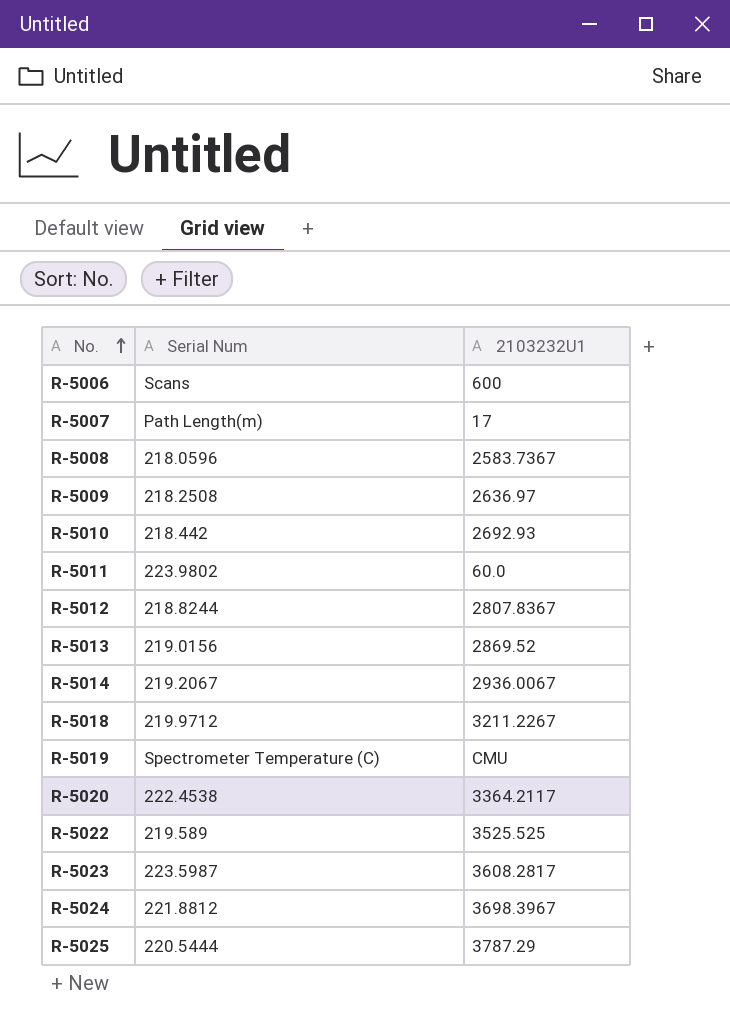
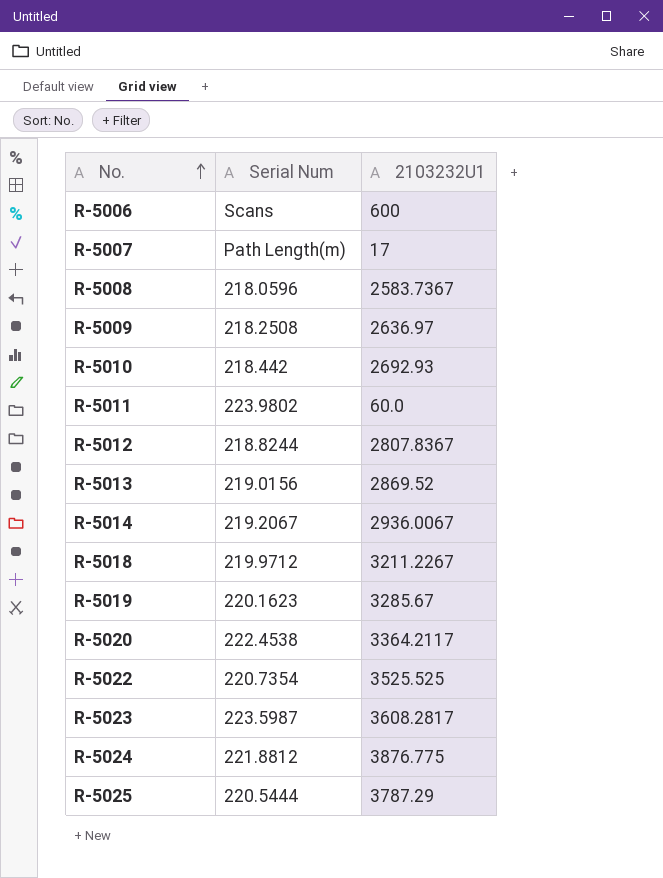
R-5019 | Serial Num: Spectrometer Temperature (C) -> 220.1623
R-5019 | 2103232U1: CMU -> 3285.67
R-5022 | Serial Num: 219.589 -> 220.7354
R-5024 | 2103232U1: 3698.3967 -> 3876.775

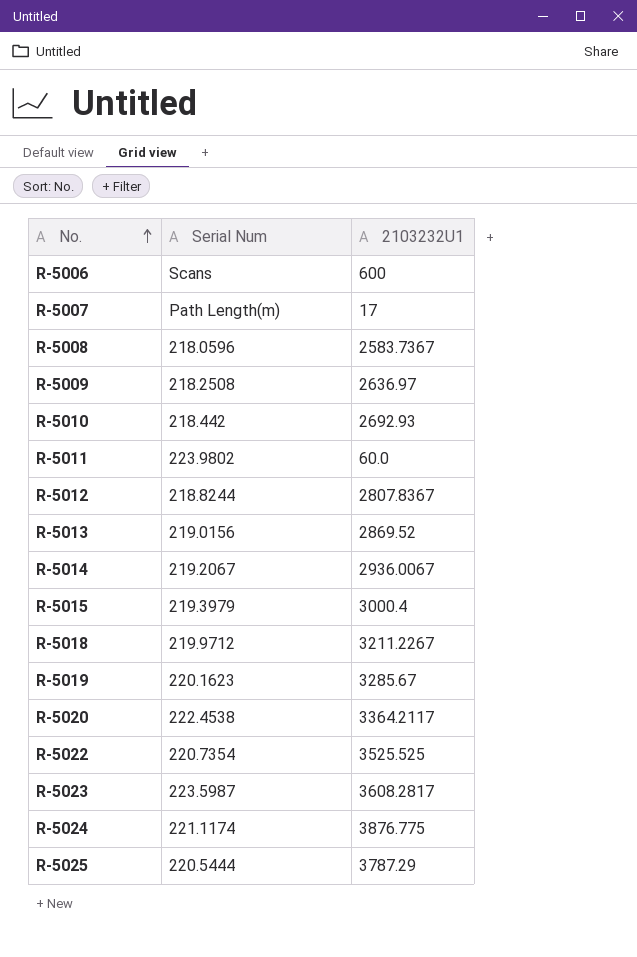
row R-5015: none -> 219.3979 | 3000.4
R-5024 | Serial Num: 221.8812 -> 221.1174

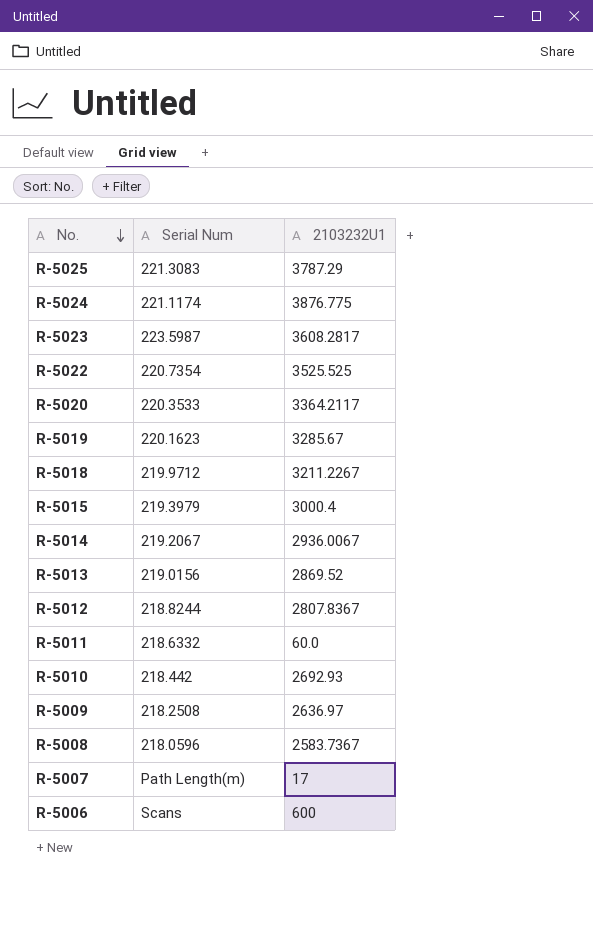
row order: No. ascending -> No. descending
R-5025 | Serial Num: 220.5444 -> 221.3083
R-5020 | Serial Num: 222.4538 -> 220.3533
R-5011 | Serial Num: 223.9802 -> 218.6332

